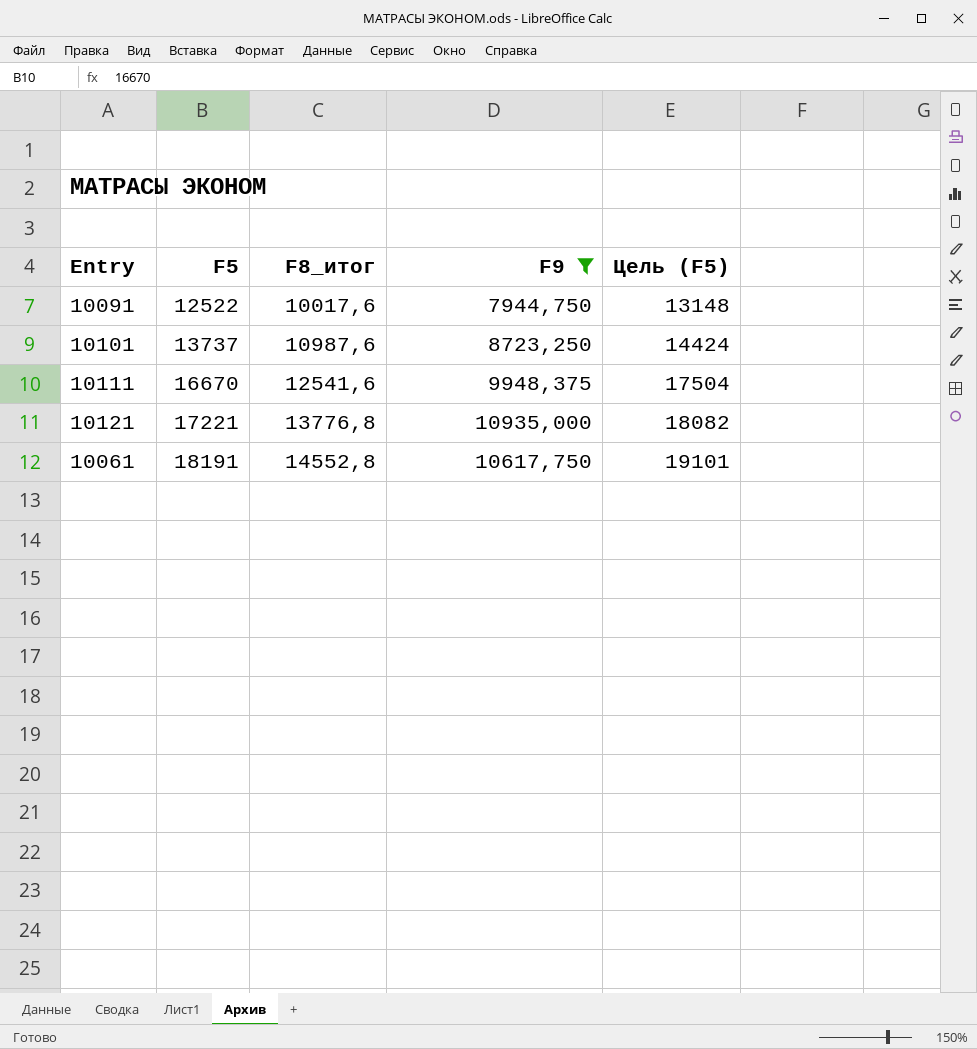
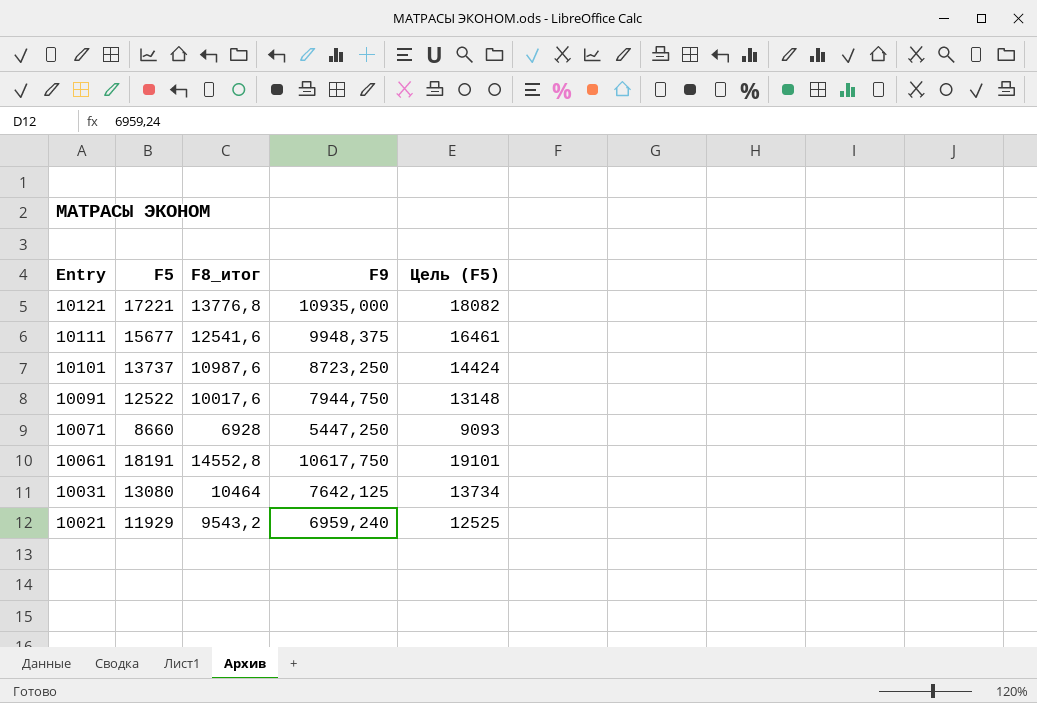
filter: F9 >= 7944,750 -> none
row order: F5 ascending -> Entry descending
10111 | F5: 16670 -> 15677
10111 | Цель (F5): 17504 -> 16461

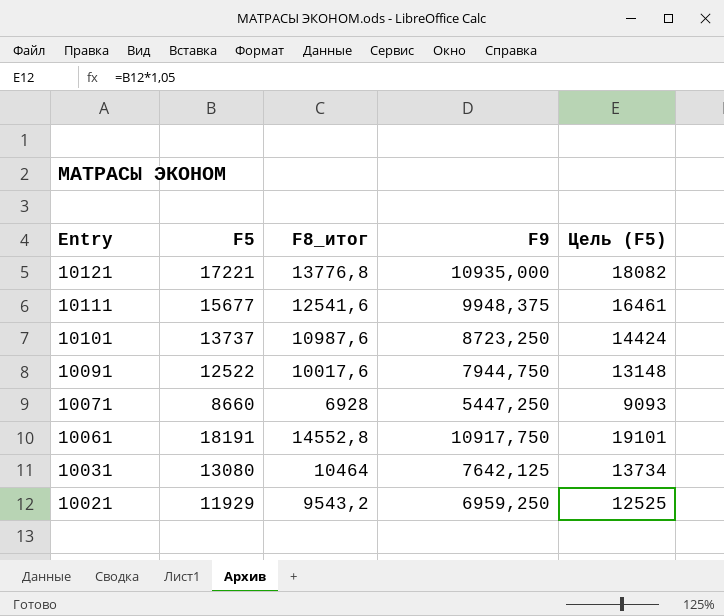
10061 | F9: 10617,750 -> 10917,750
10021 | F9: 6959,240 -> 6959,250

